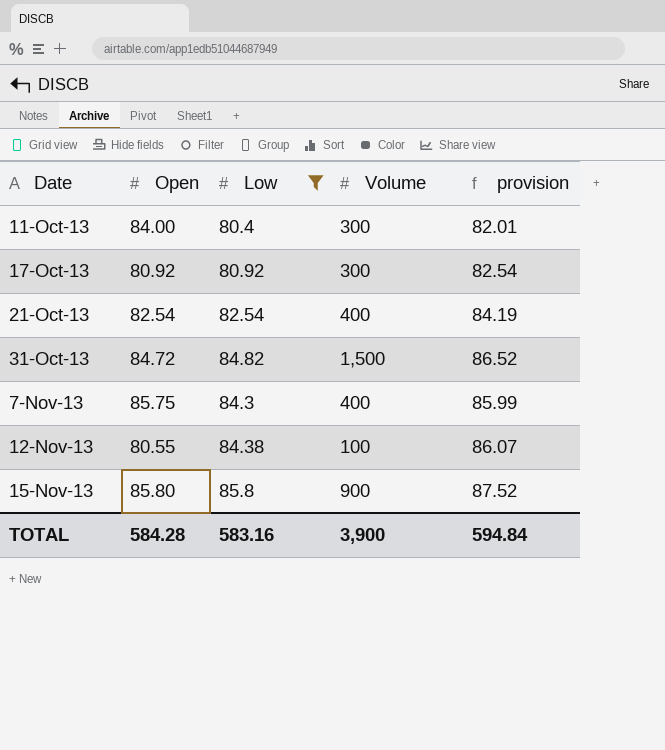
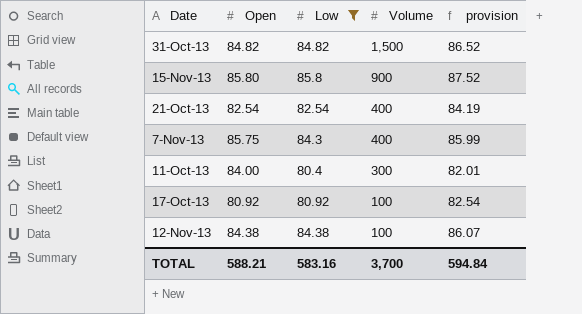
row order: Date ascending -> Volume descending
31-Oct-13 | Open: 84.72 -> 84.82
17-Oct-13 | Volume: 300 -> 100
12-Nov-13 | Open: 80.55 -> 84.38
TOTAL | Open: 584.28 -> 588.21
TOTAL | Volume: 3,900 -> 3,700

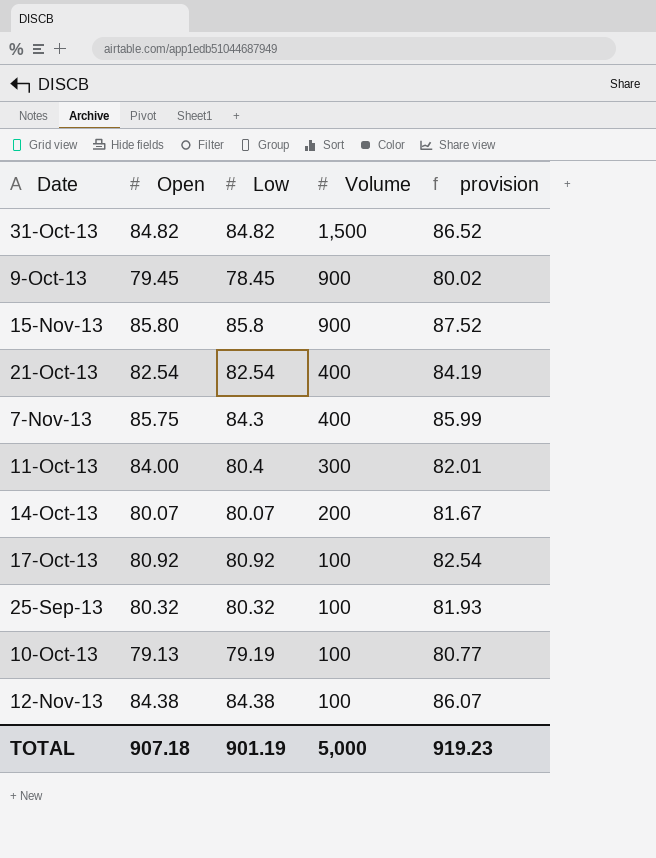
filter: Low >= 80.4 -> none
TOTAL | Open: 588.21 -> 907.18
TOTAL | Low: 583.16 -> 901.19
TOTAL | Volume: 3,700 -> 5,000
TOTAL | provision: 594.84 -> 919.23

